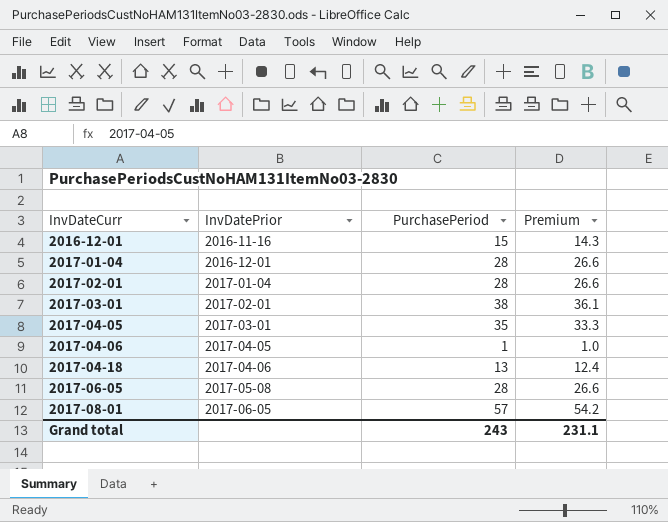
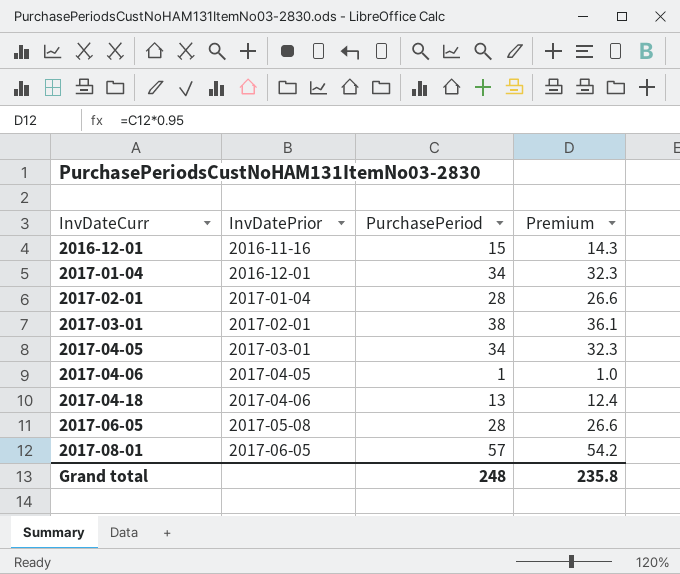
2017-01-04 | PurchasePeriod: 28 -> 34
2017-01-04 | Premium: 26.6 -> 32.3
2017-04-05 | PurchasePeriod: 35 -> 34
2017-04-05 | Premium: 33.3 -> 32.3
Grand total | PurchasePeriod: 243 -> 248
Grand total | Premium: 231.1 -> 235.8

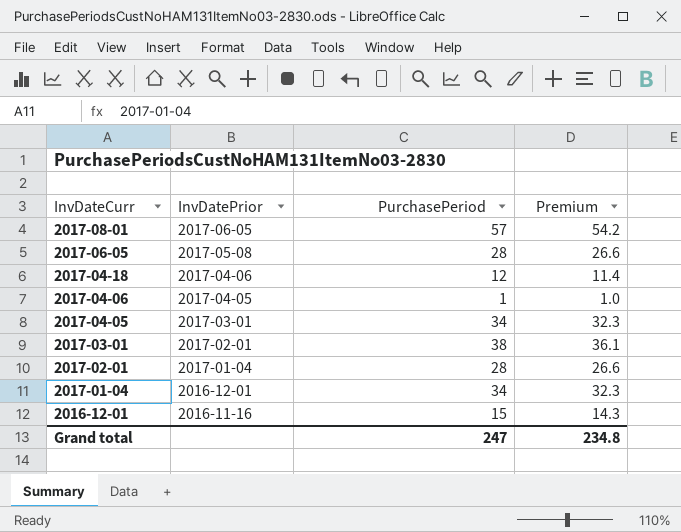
row order: InvDateCurr ascending -> InvDateCurr descending
2017-04-18 | PurchasePeriod: 13 -> 12
2017-04-18 | Premium: 12.4 -> 11.4
Grand total | PurchasePeriod: 248 -> 247
Grand total | Premium: 235.8 -> 234.8

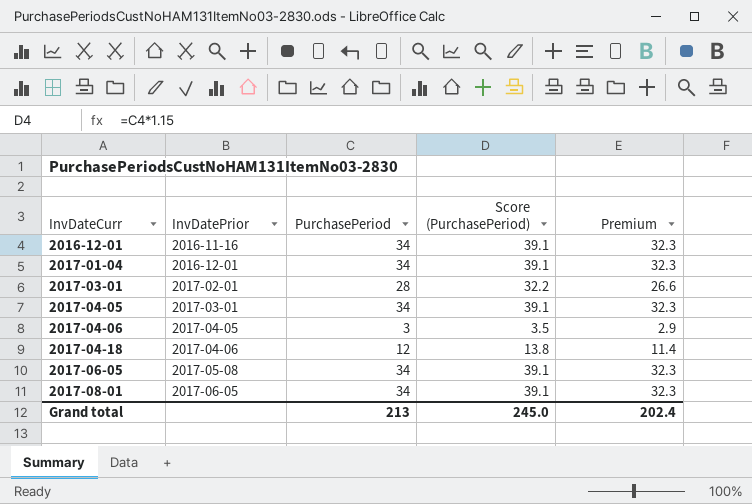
row order: InvDateCurr descending -> InvDateCurr ascending
column Score (PurchasePeriod) | formula: none -> [PurchasePeriod] * 1.15
row 2017-02-01: 2017-01-04 | 28 | 26.6 -> none
2016-12-01 | PurchasePeriod: 15 -> 34
2016-12-01 | Premium: 14.3 -> 32.3
2017-03-01 | PurchasePeriod: 38 -> 28
2017-03-01 | Premium: 36.1 -> 26.6
2017-04-06 | PurchasePeriod: 1 -> 3
2017-04-06 | Premium: 1.0 -> 2.9
2017-06-05 | PurchasePeriod: 28 -> 34
2017-06-05 | Premium: 26.6 -> 32.3
2017-08-01 | PurchasePeriod: 57 -> 34
2017-08-01 | Premium: 54.2 -> 32.3
Grand total | PurchasePeriod: 247 -> 213
Grand total | Premium: 234.8 -> 202.4

